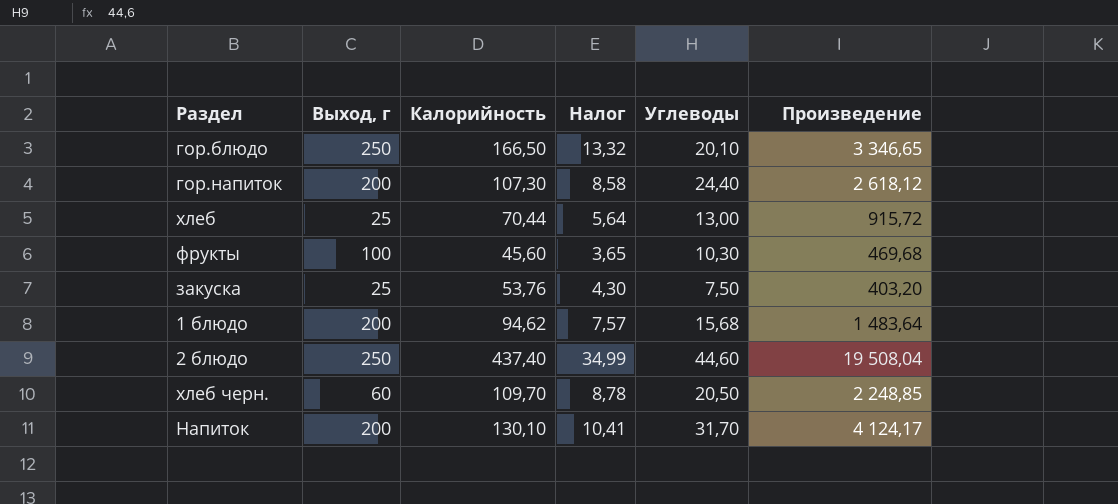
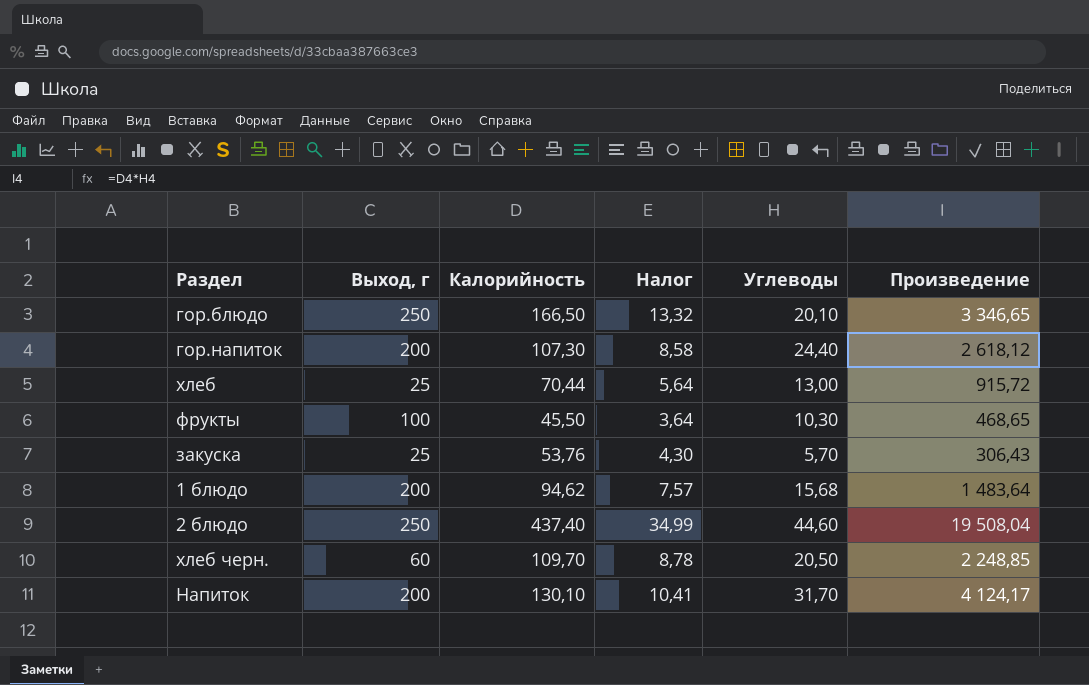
фрукты | Калорийность: 45,60 -> 45,50
фрукты | Налог: 3,65 -> 3,64
фрукты | Произведение: 469,68 -> 468,65
закуска | Углеводы: 7,50 -> 5,70
закуска | Произведение: 403,20 -> 306,43

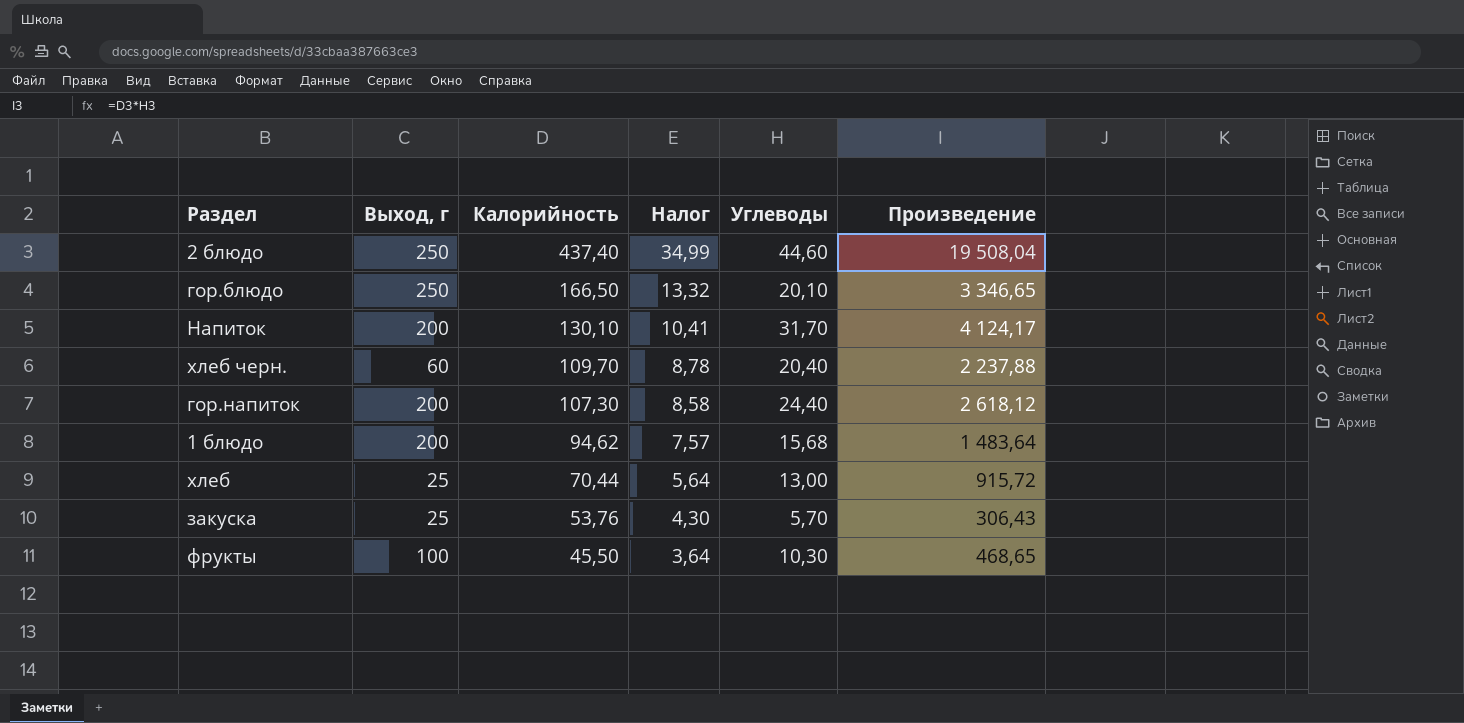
row order: none -> Калорийность descending
хлеб черн. | Углеводы: 20,50 -> 20,40
хлеб черн. | Произведение: 2 248,85 -> 2 237,88

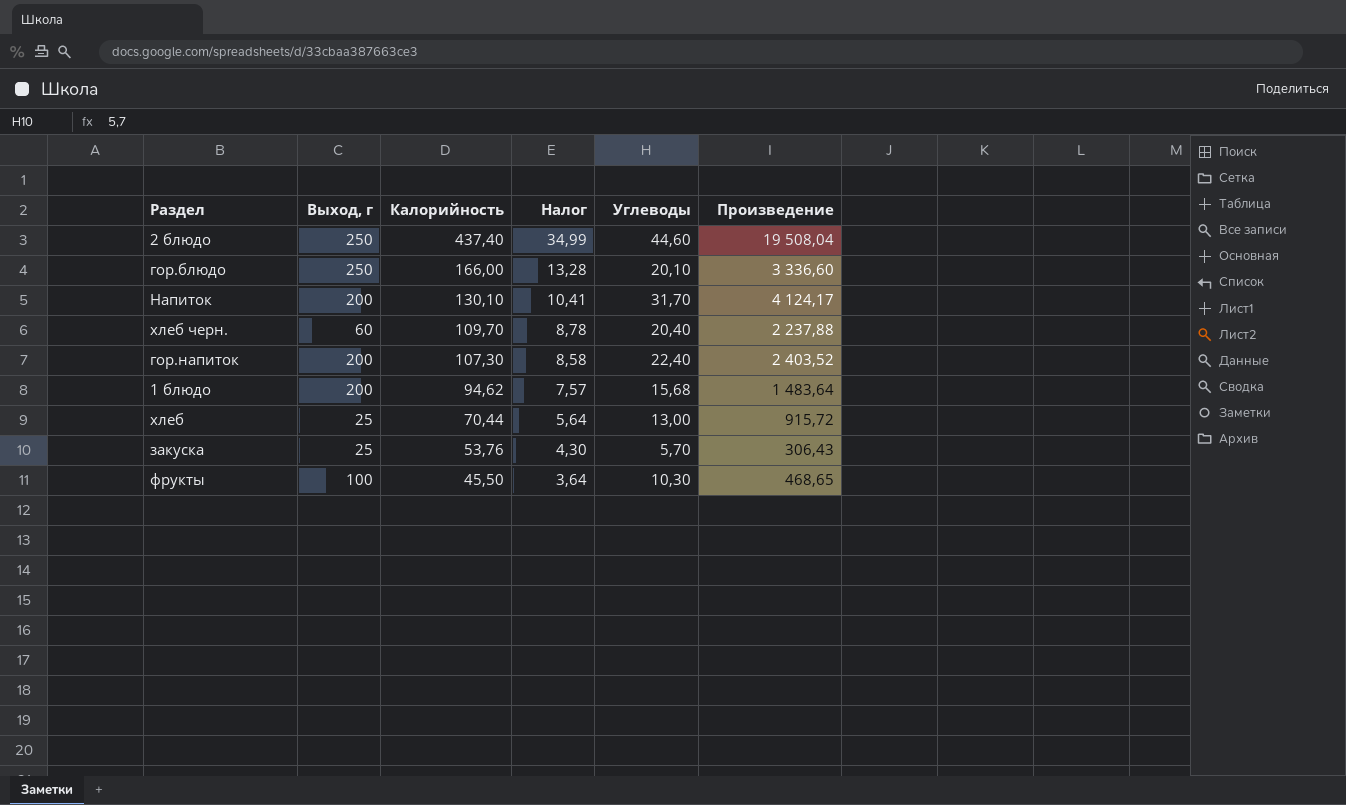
гор.блюдо | Калорийность: 166,50 -> 166,00
гор.блюдо | Налог: 13,32 -> 13,28
гор.блюдо | Произведение: 3 346,65 -> 3 336,60
гор.напиток | Углеводы: 24,40 -> 22,40
гор.напиток | Произведение: 2 618,12 -> 2 403,52

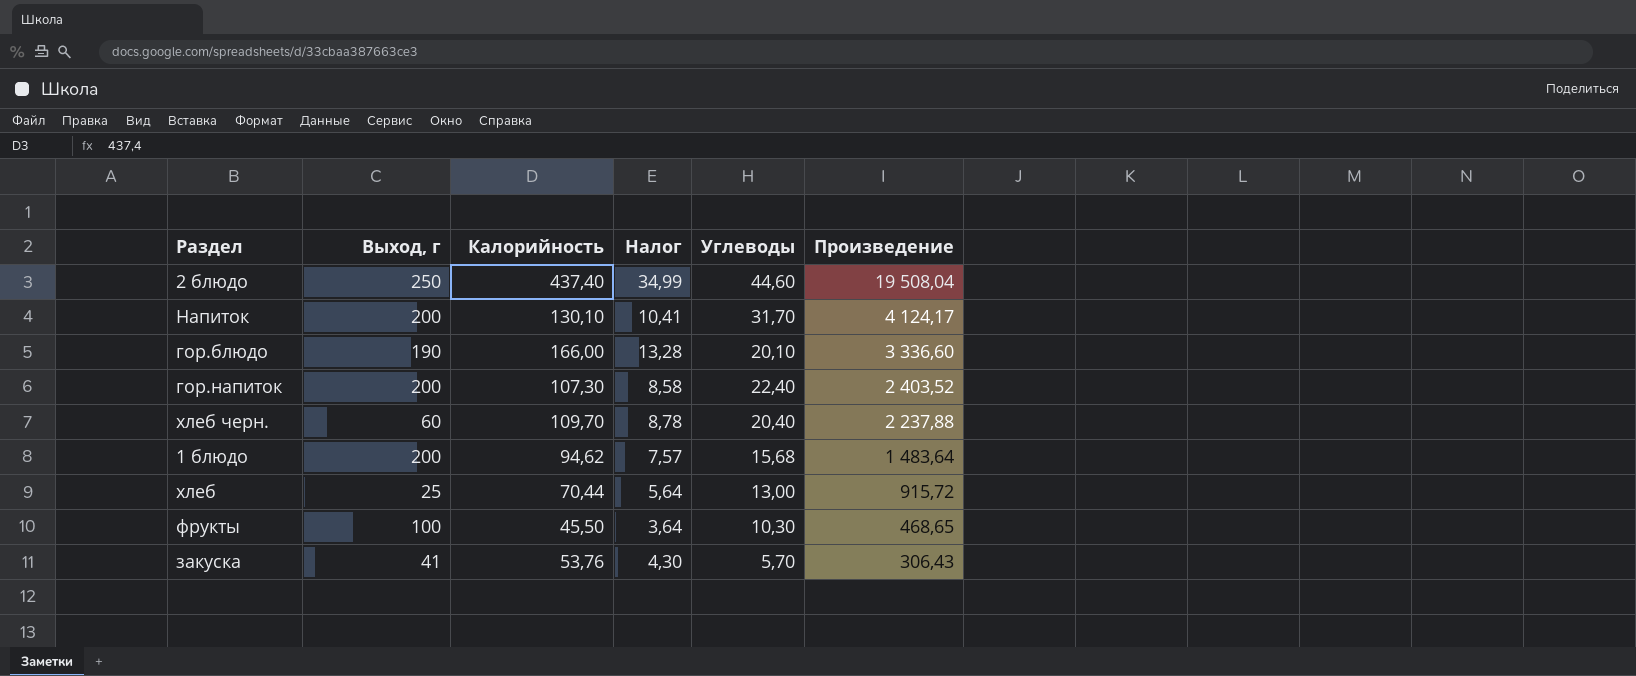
row order: Калорийность descending -> Произведение descending
гор.блюдо | Выход, г: 250 -> 190
закуска | Выход, г: 25 -> 41

